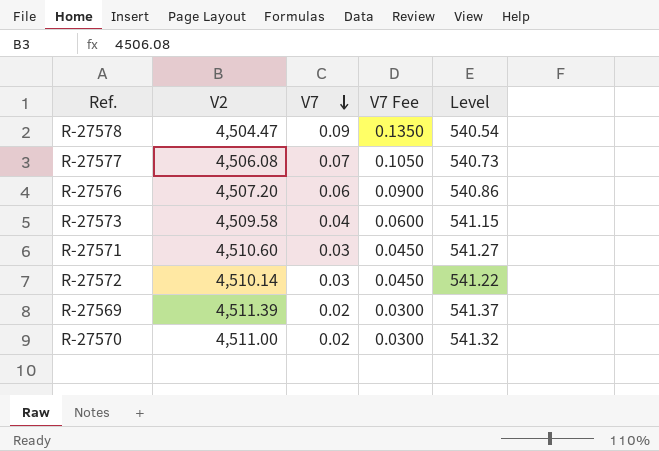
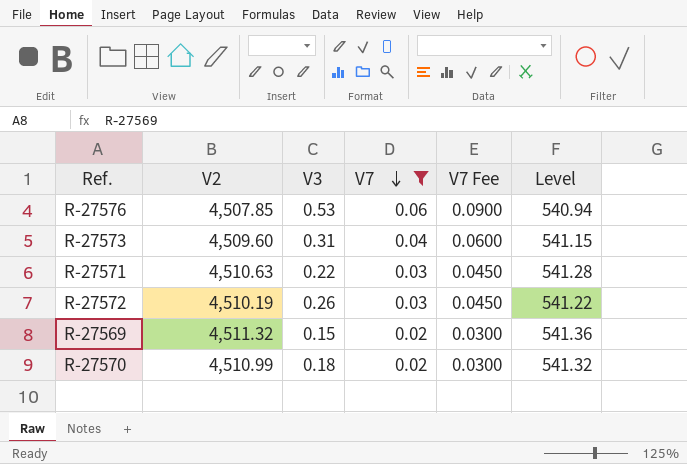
filter: none -> V7 <= 0.06
column V3 | position: none -> 3
R-27576 | V2: 4,507.20 -> 4,507.85
R-27576 | Level: 540.86 -> 540.94
R-27573 | V2: 4,509.58 -> 4,509.60
R-27571 | V2: 4,510.60 -> 4,510.63
R-27571 | Level: 541.27 -> 541.28
R-27572 | V2: 4,510.14 -> 4,510.19
R-27569 | V2: 4,511.39 -> 4,511.32
R-27569 | Level: 541.37 -> 541.36
R-27570 | V2: 4,511.00 -> 4,510.99

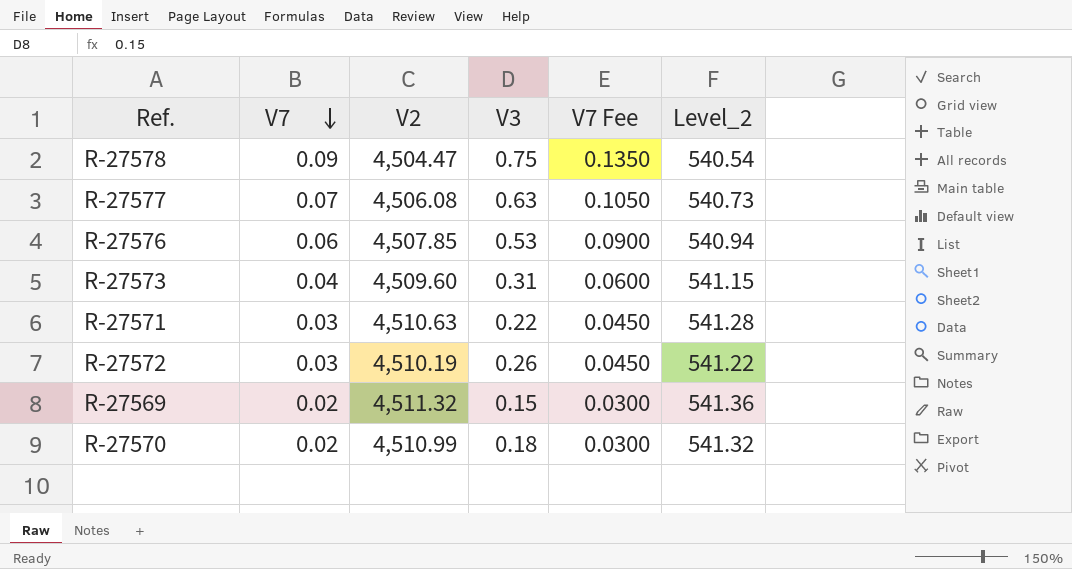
filter: V7 <= 0.06 -> none
column V7 | position: 4 -> 2
column name: Level -> Level_2

